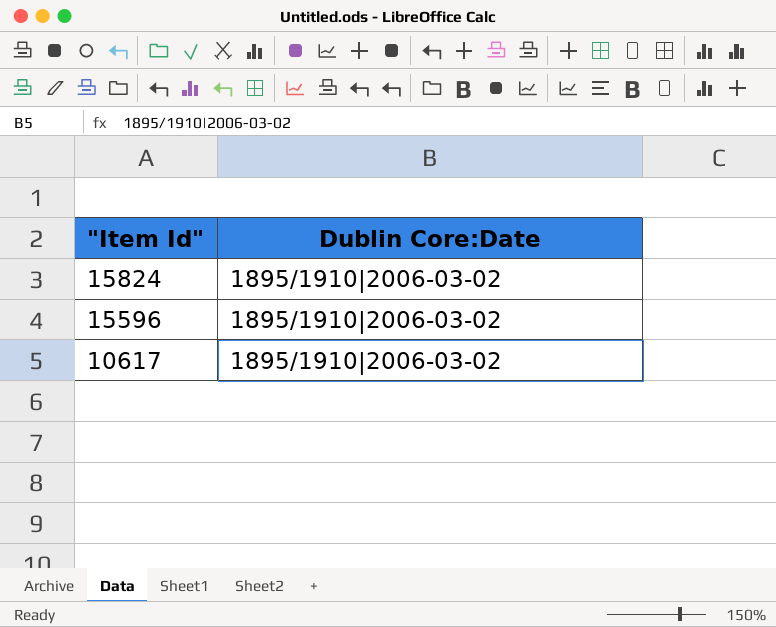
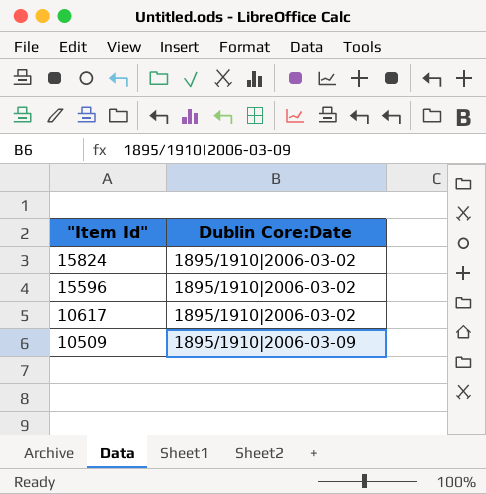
row 10509: none -> 1895/1910|2006-03-09

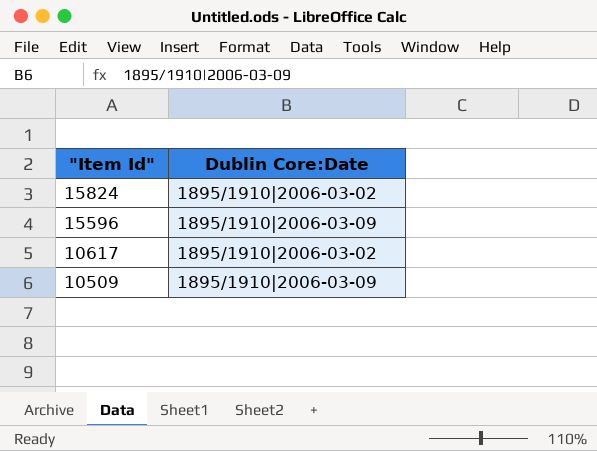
15596 | Dublin Core:Date: 1895/1910|2006-03-02 -> 1895/1910|2006-03-09

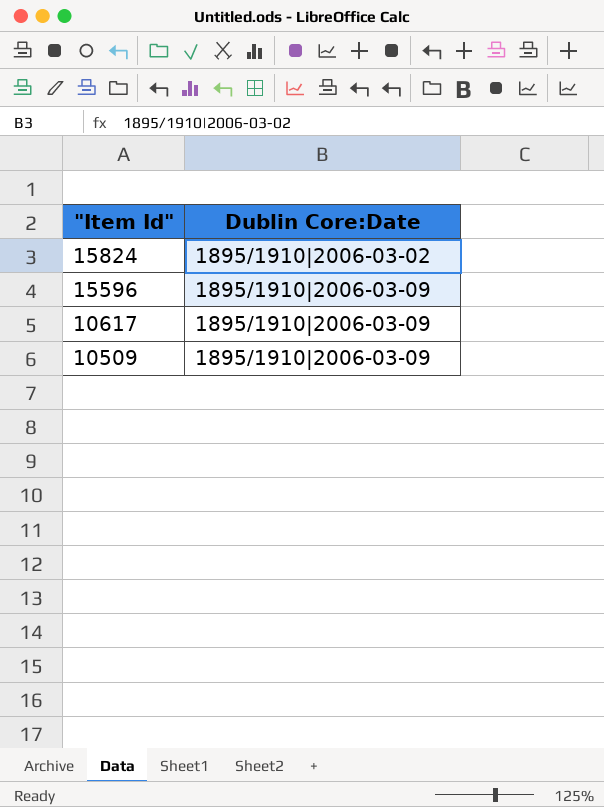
10617 | Dublin Core:Date: 1895/1910|2006-03-02 -> 1895/1910|2006-03-09

